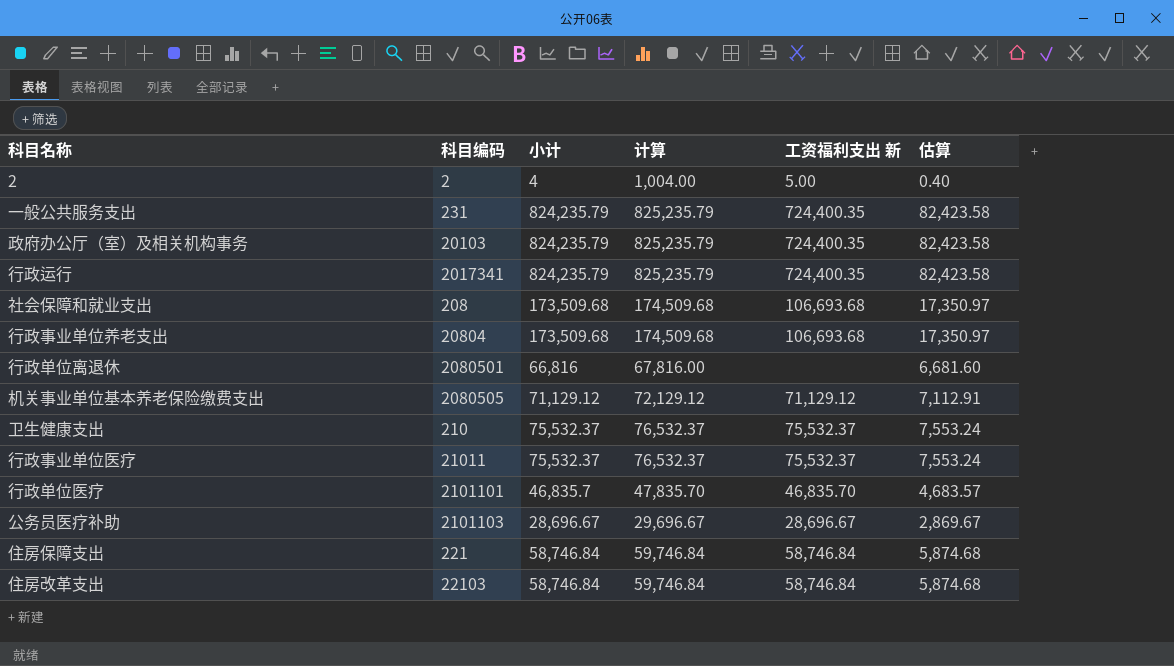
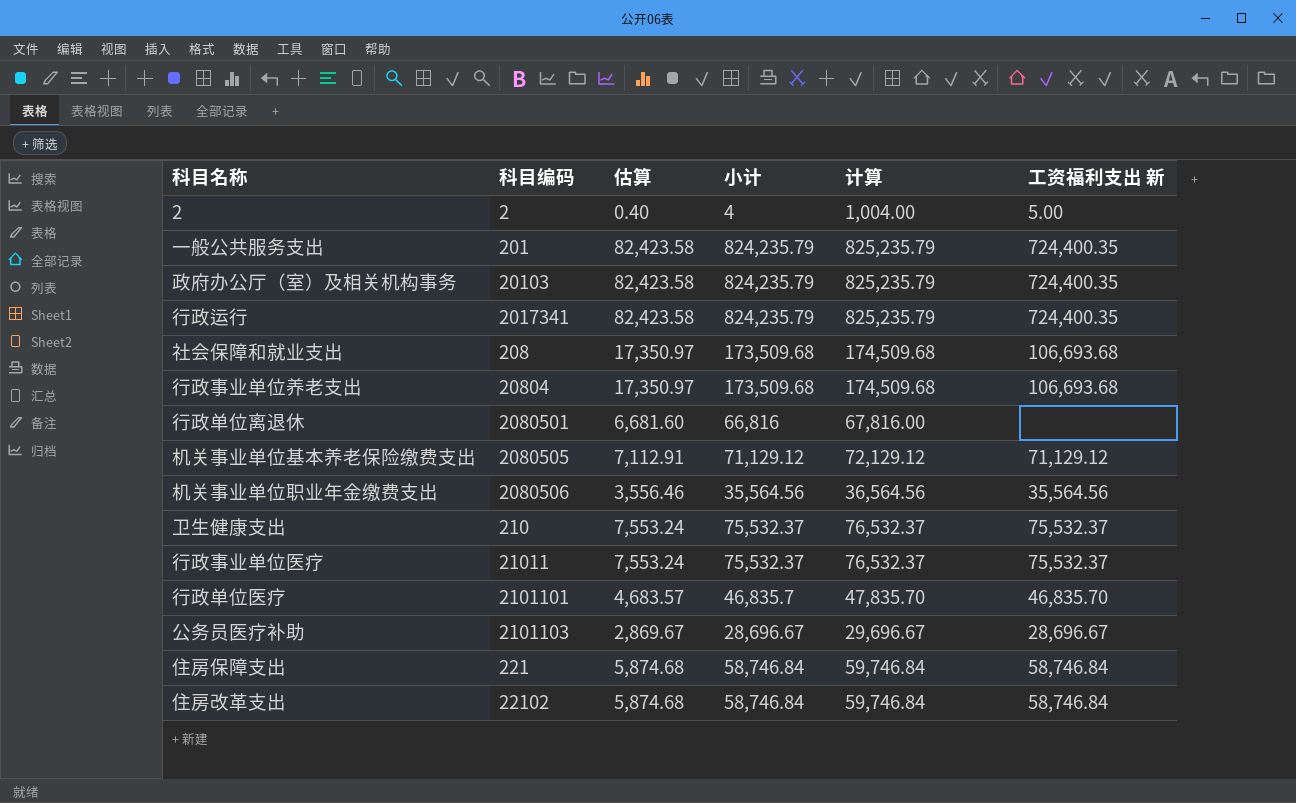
column 估算 | position: 6 -> 3
一般公共服务支出 | 科目编码: 231 -> 201
row 机关事业单位职业年金缴费支出: none -> 2080506 | 3,556.46 | 35,564.56 | 36,564.56 | 35,564.56
住房改革支出 | 科目编码: 22103 -> 22102

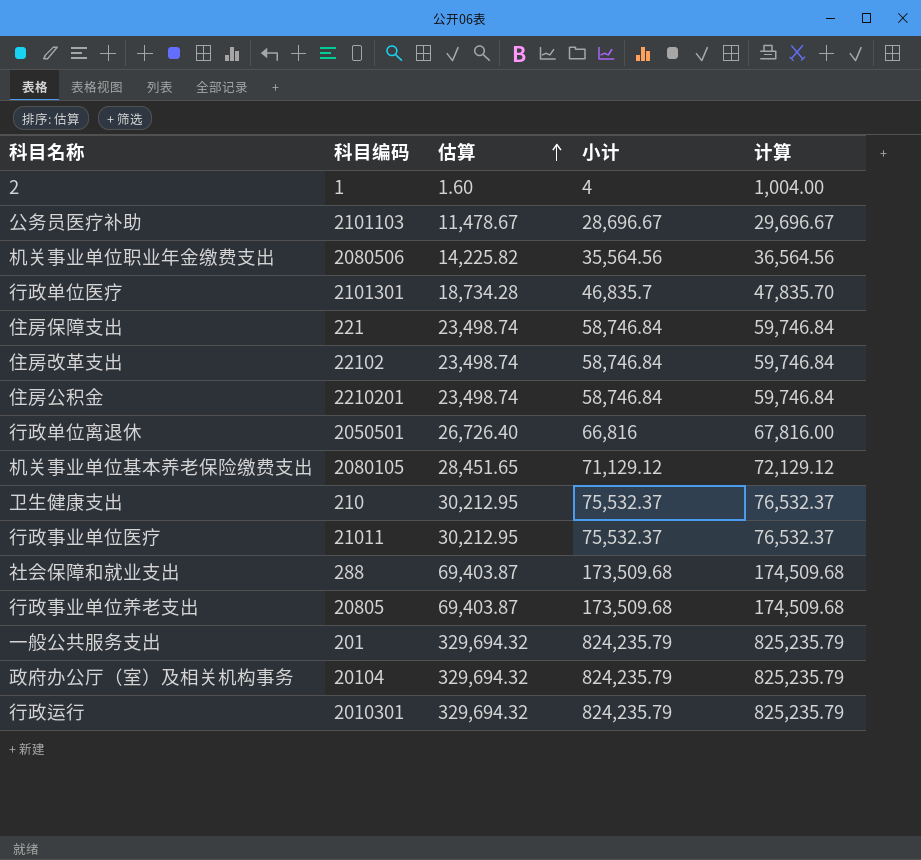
row order: none -> 估算 ascending
column 工资福利支出 新 | position: 6 -> none
column 估算 | formula: [小计] * 0.1 -> [小计] * 0.4
2 | 科目编码: 2 -> 1
行政单位医疗 | 科目编码: 2101101 -> 2101301
row 住房公积金: none -> 2210201 | 23,498.74 | 58,746.84 | 59,746.84
行政单位离退休 | 科目编码: 2080501 -> 2050501
机关事业单位基本养老保险缴费支出 | 科目编码: 2080505 -> 2080105
社会保障和就业支出 | 科目编码: 208 -> 288
行政事业单位养老支出 | 科目编码: 20804 -> 20805
政府办公厅（室）及相关机构事务 | 科目编码: 20103 -> 20104
行政运行 | 科目编码: 2017341 -> 2010301

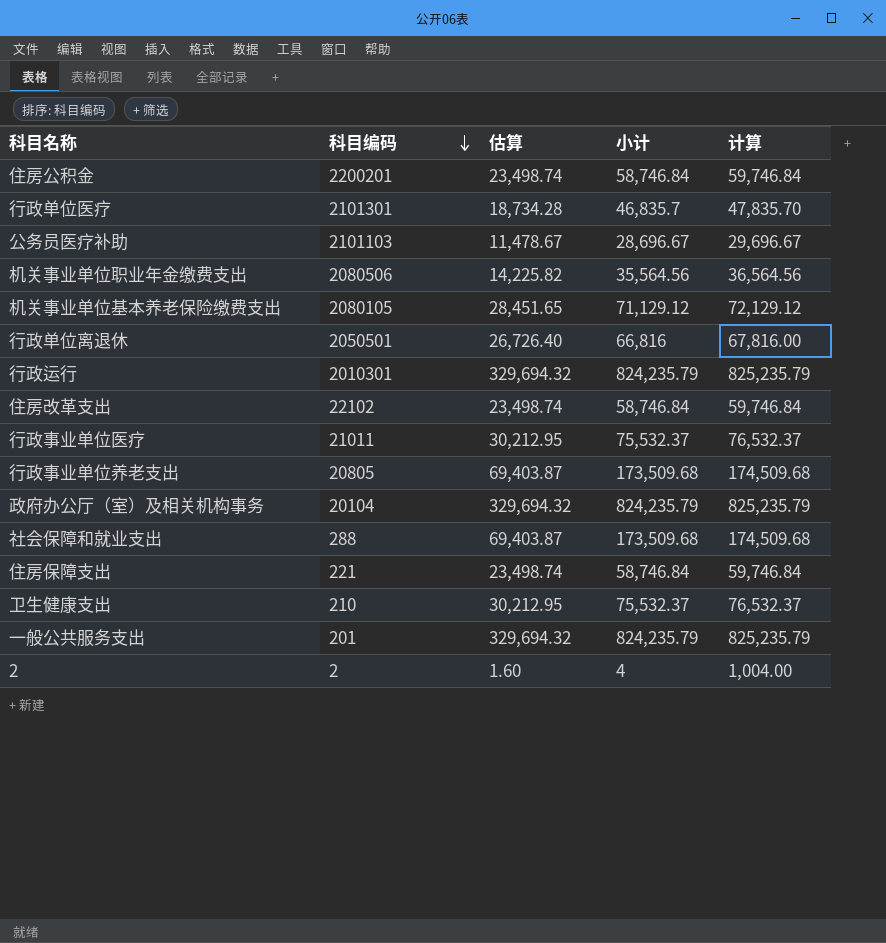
row order: 估算 ascending -> 科目编码 descending
住房公积金 | 科目编码: 2210201 -> 2200201
2 | 科目编码: 1 -> 2

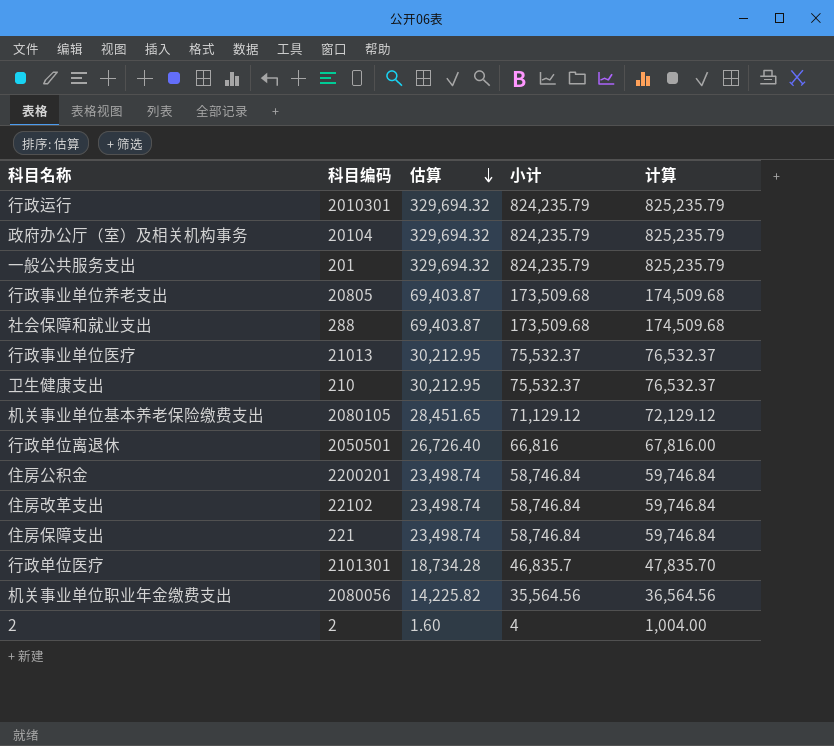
row order: 科目编码 descending -> 估算 descending
row 公务员医疗补助: 2101103 | 11,478.67 | 28,696.67 | 29,696.67 -> none
行政事业单位医疗 | 科目编码: 21011 -> 21013
机关事业单位职业年金缴费支出 | 科目编码: 2080506 -> 2080056

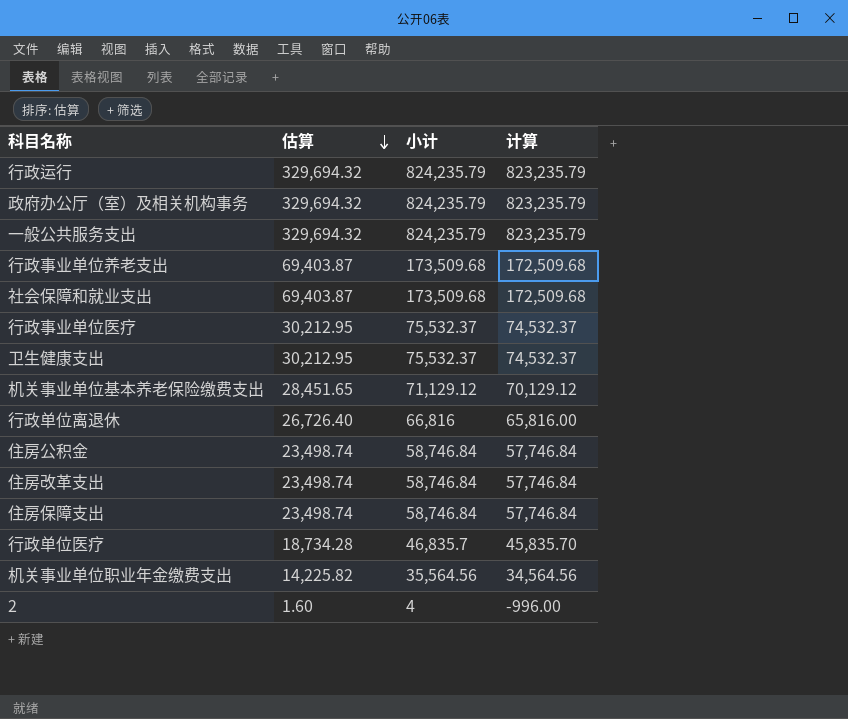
column 科目编码 | position: 2 -> none
column 计算 | formula: [小计] + 1000 -> [小计] - 1000

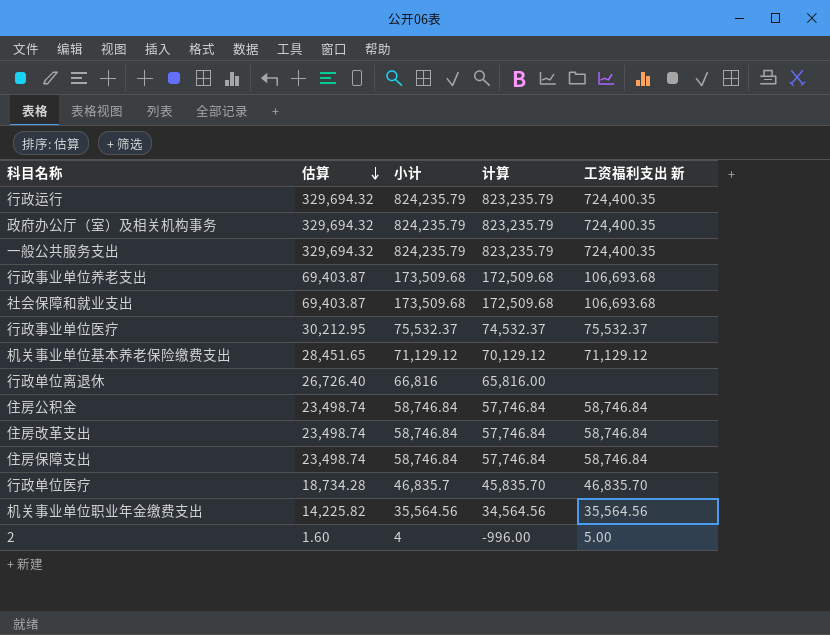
column 工资福利支出 新 | position: none -> 5
row 卫生健康支出: 30,212.95 | 75,532.37 | 74,532.37 -> none

